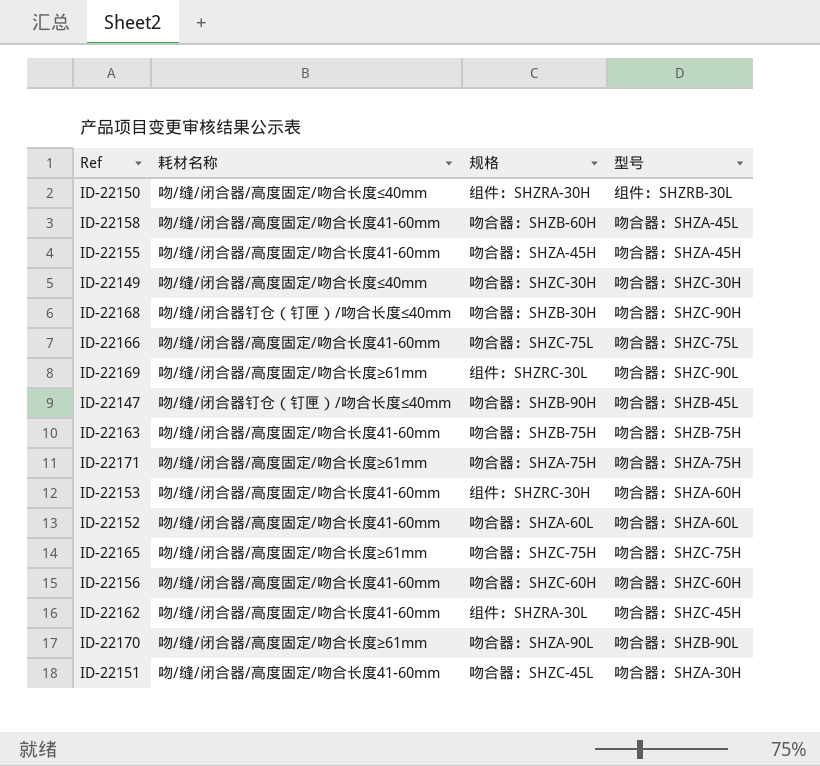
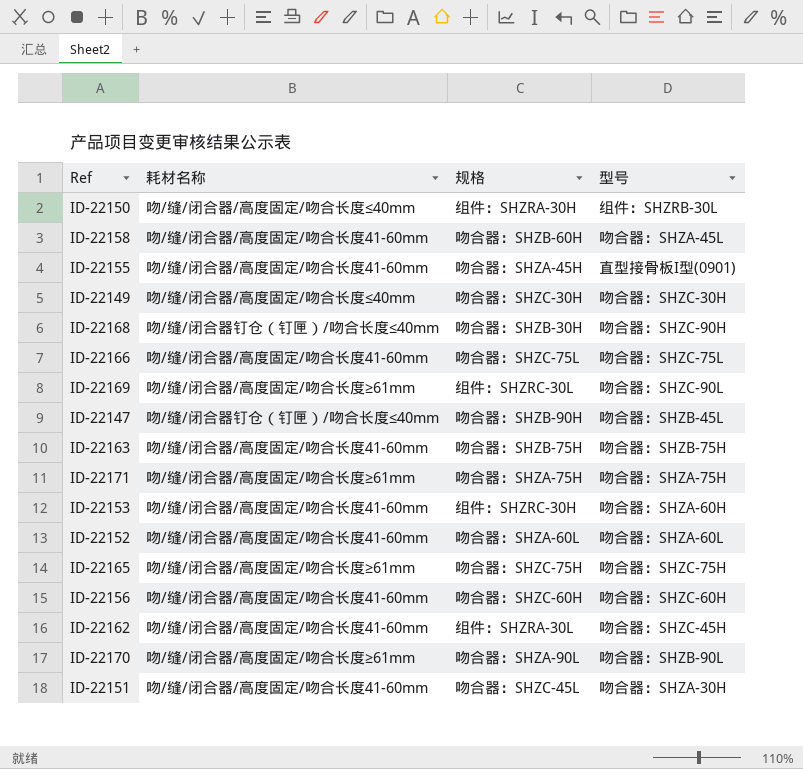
ID-22155 | 型号: 吻合器：SHZA-45H -> 直型接骨板I型(0901)

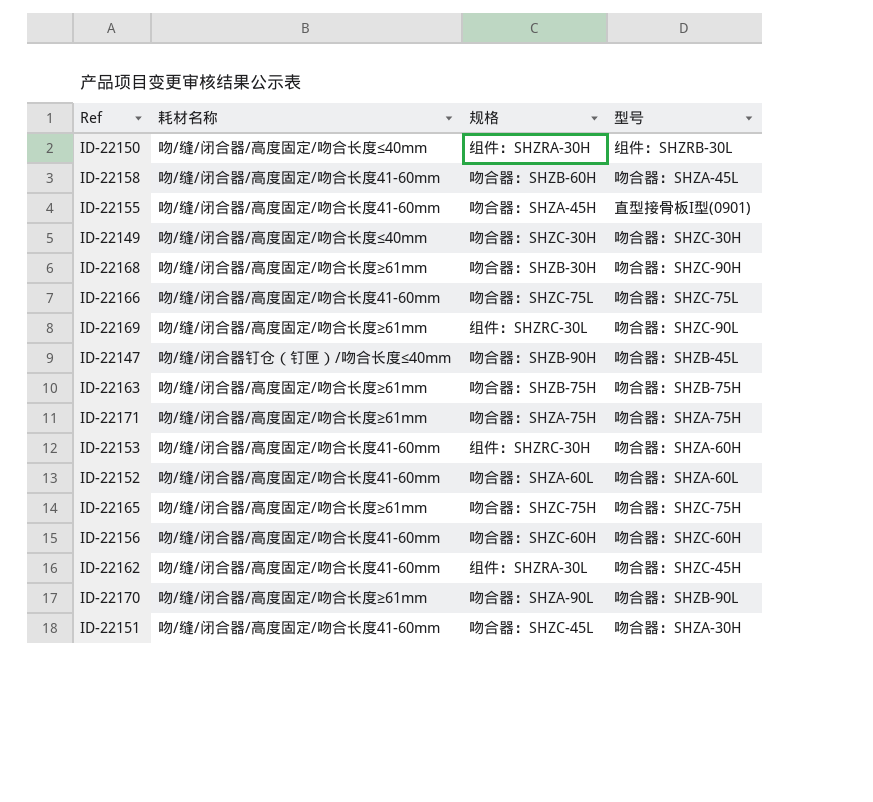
ID-22168 | 耗材名称: 吻/缝/闭合器钉仓（钉匣）/吻合长度≤40mm -> 吻/缝/闭合器/高度固定/吻合长度≥61mm
ID-22163 | 耗材名称: 吻/缝/闭合器/高度固定/吻合长度41-60mm -> 吻/缝/闭合器/高度固定/吻合长度≥61mm

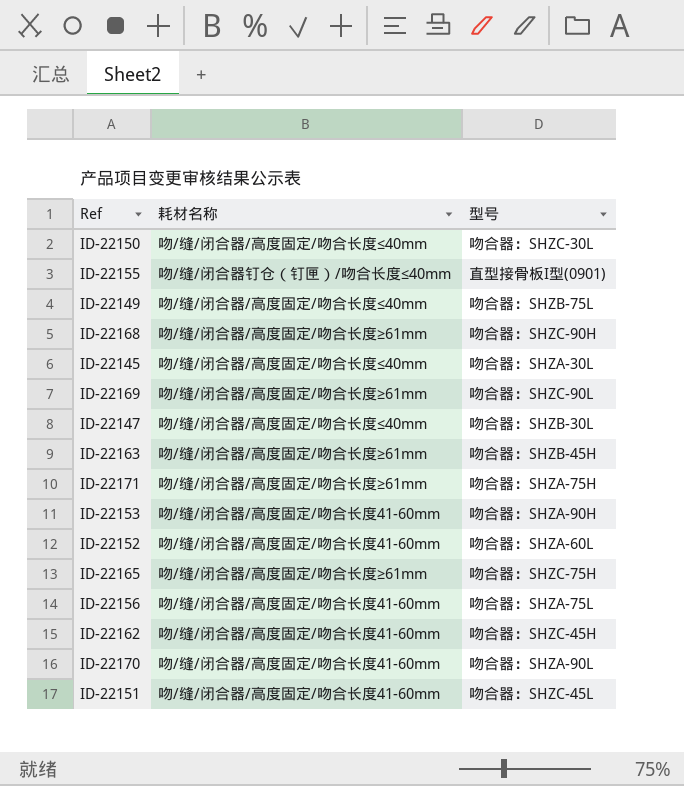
column 规格 | position: 3 -> none
row ID-22158: 吻/缝/闭合器/高度固定/吻合长度41-60mm | 吻合器：SHZB-60H | 吻合器：SHZA-45L -> none
row ID-22166: 吻/缝/闭合器/高度固定/吻合长度41-60mm | 吻合器：SHZC-75L | 吻合器：SHZC-75L -> none
ID-22150 | 型号: 组件：SHZRB-30L -> 吻合器：SHZC-30L
ID-22155 | 耗材名称: 吻/缝/闭合器/高度固定/吻合长度41-60mm -> 吻/缝/闭合器钉仓（钉匣）/吻合长度≤40mm
ID-22149 | 型号: 吻合器：SHZC-30H -> 吻合器：SHZB-75L
row ID-22145: none -> 吻/缝/闭合器/高度固定/吻合长度≤40mm | 吻合器：SHZA-30L
ID-22147 | 耗材名称: 吻/缝/闭合器钉仓（钉匣）/吻合长度≤40mm -> 吻/缝/闭合器/高度固定/吻合长度≤40mm
ID-22147 | 型号: 吻合器：SHZB-45L -> 吻合器：SHZB-30L
ID-22163 | 型号: 吻合器：SHZB-75H -> 吻合器：SHZB-45H
ID-22153 | 型号: 吻合器：SHZA-60H -> 吻合器：SHZA-90H
ID-22156 | 型号: 吻合器：SHZC-60H -> 吻合器：SHZA-75L
ID-22170 | 耗材名称: 吻/缝/闭合器/高度固定/吻合长度≥61mm -> 吻/缝/闭合器/高度固定/吻合长度41-60mm
ID-22170 | 型号: 吻合器：SHZB-90L -> 吻合器：SHZA-90L
ID-22151 | 型号: 吻合器：SHZA-30H -> 吻合器：SHZC-45L

